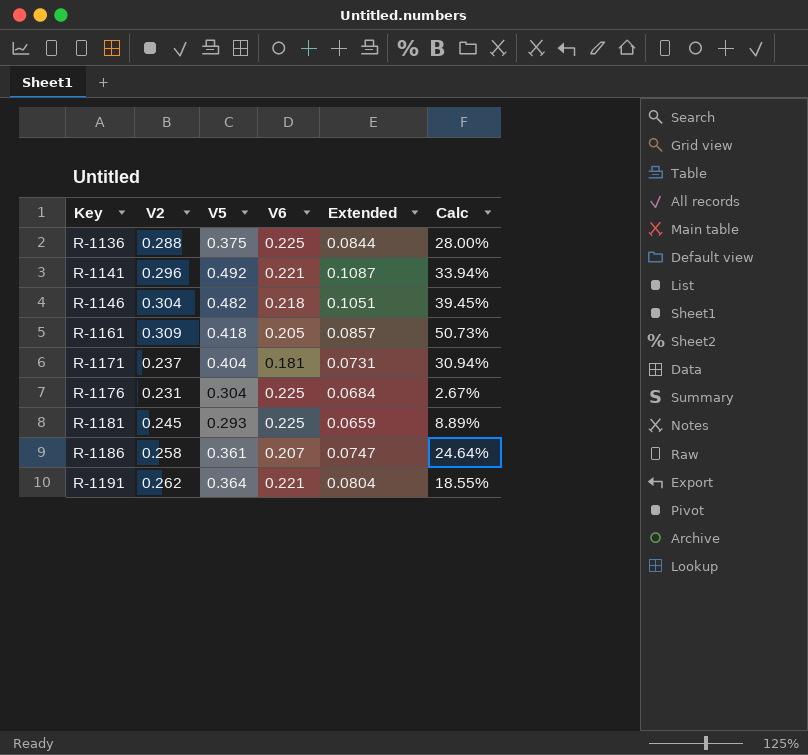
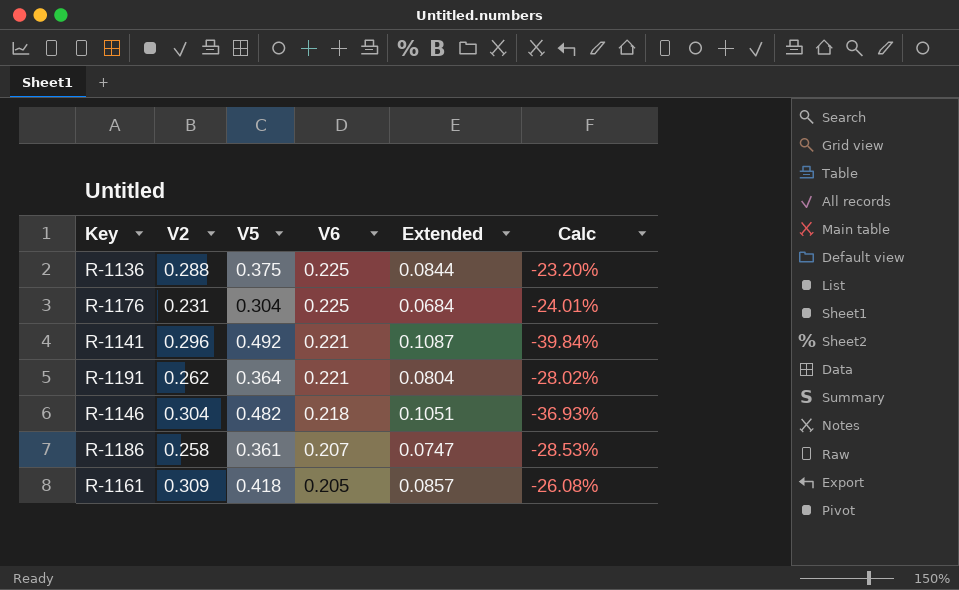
row order: Key ascending -> V6 descending
column Calc | formula: ([V2] - [V6]) / [V6] -> ([V2] - [V5]) / [V5]
row R-1171: 0.237 | 0.404 | 0.181 | 0.0731 | 30.94% -> none
row R-1181: 0.245 | 0.293 | 0.225 | 0.0659 | 8.89% -> none

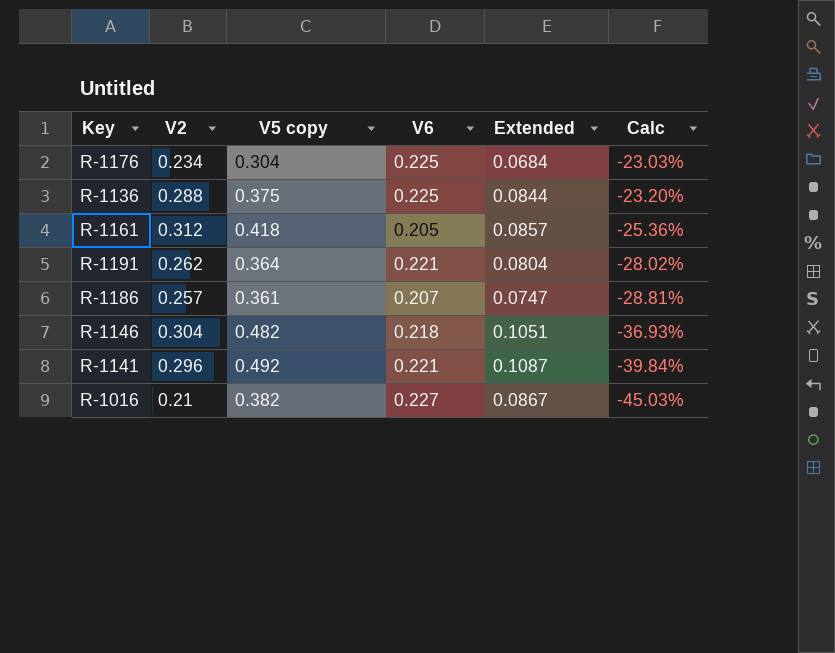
row order: V6 descending -> Calc descending
column name: V5 -> V5 copy
R-1176 | V2: 0.231 -> 0.234
R-1176 | Calc: -24.01% -> -23.03%
R-1161 | V2: 0.309 -> 0.312
R-1161 | Calc: -26.08% -> -25.36%
R-1186 | V2: 0.258 -> 0.257
R-1186 | Calc: -28.53% -> -28.81%
row R-1016: none -> 0.21 | 0.382 | 0.227 | 0.0867 | -45.03%

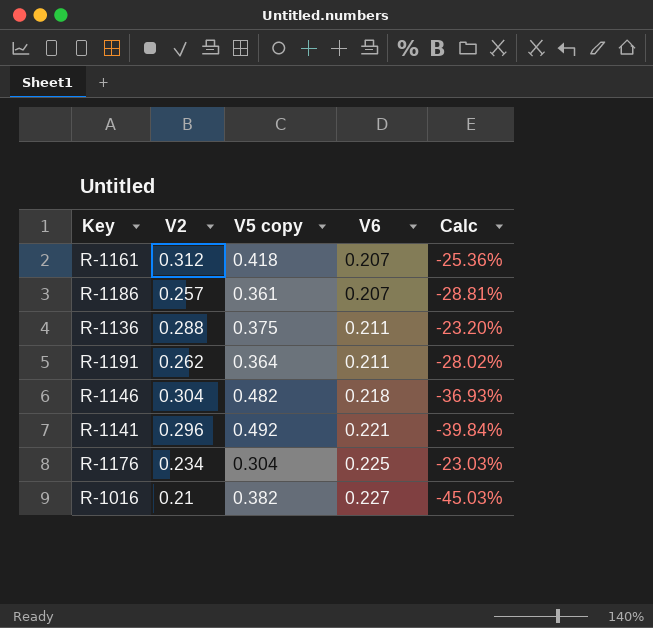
row order: Calc descending -> V6 ascending
column Extended | formula: [V5 copy] * [V6] -> none
R-1161 | V6: 0.205 -> 0.207
R-1136 | V6: 0.225 -> 0.211
R-1191 | V6: 0.221 -> 0.211

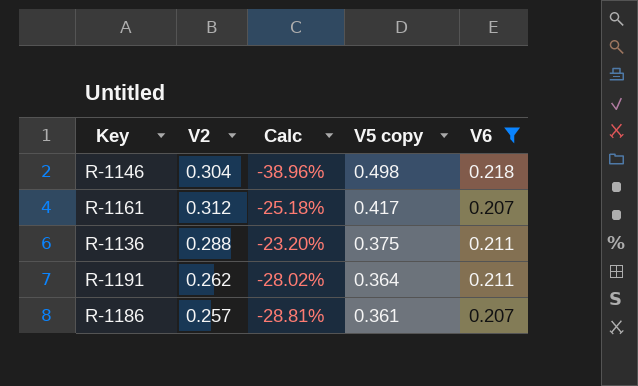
filter: none -> V6 <= 0.218
row order: V6 ascending -> V5 copy descending
column Calc | position: 5 -> 3
R-1146 | Calc: -36.93% -> -38.96%
R-1146 | V5 copy: 0.482 -> 0.498
R-1161 | Calc: -25.36% -> -25.18%
R-1161 | V5 copy: 0.418 -> 0.417

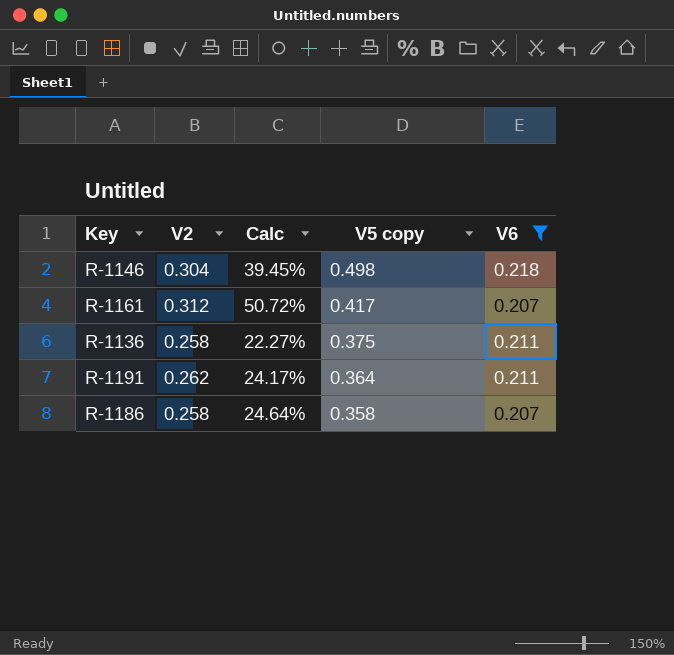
column Calc | formula: ([V2] - [V5 copy]) / [V5 copy] -> ([V2] - [V6]) / [V6]
R-1136 | V2: 0.288 -> 0.258
R-1186 | V2: 0.257 -> 0.258
R-1186 | V5 copy: 0.361 -> 0.358

